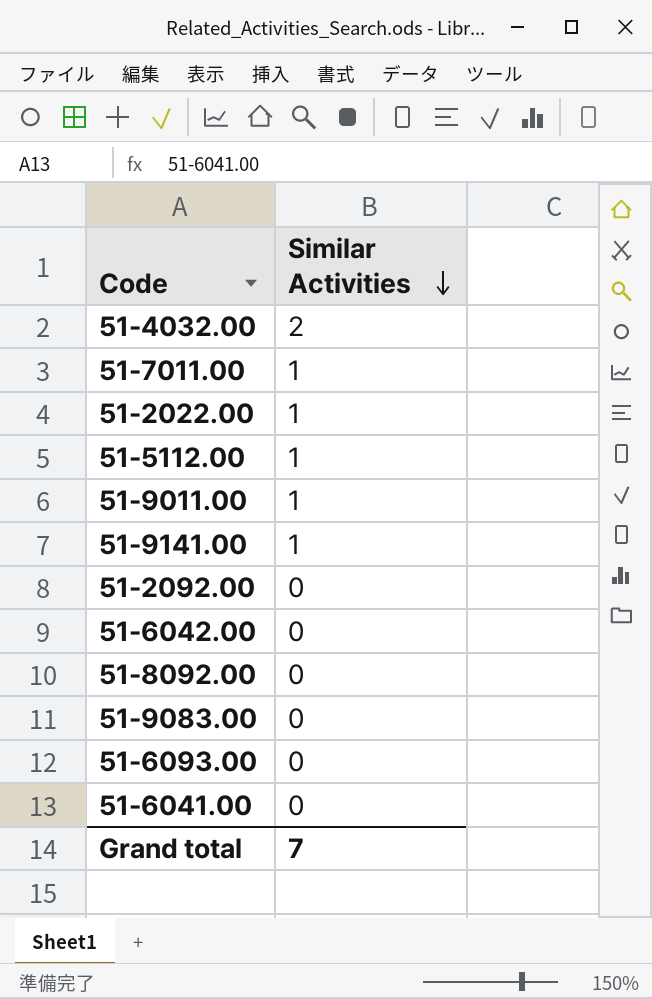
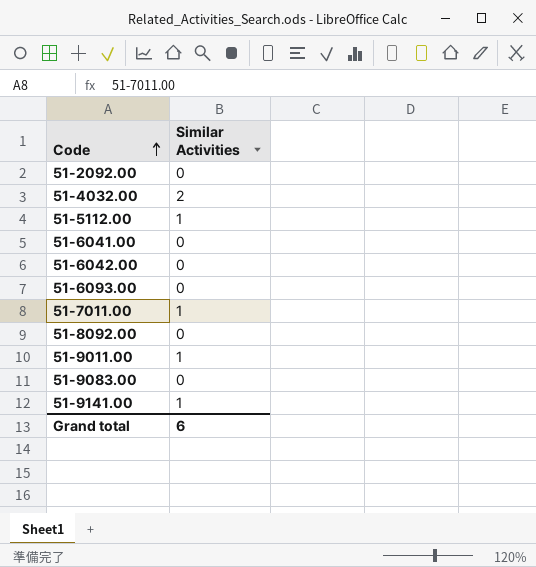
row order: Similar Activities descending -> Code ascending
row 51-2022.00: 1 -> none
Grand total | Similar Activities: 7 -> 6

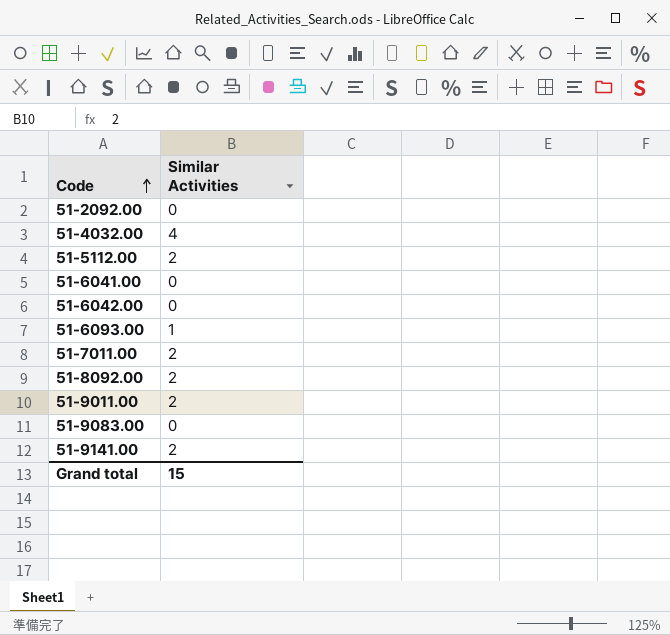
51-4032.00 | Similar Activities: 2 -> 4
51-5112.00 | Similar Activities: 1 -> 2
51-6093.00 | Similar Activities: 0 -> 1
51-7011.00 | Similar Activities: 1 -> 2
51-8092.00 | Similar Activities: 0 -> 2
51-9011.00 | Similar Activities: 1 -> 2
51-9141.00 | Similar Activities: 1 -> 2
Grand total | Similar Activities: 6 -> 15

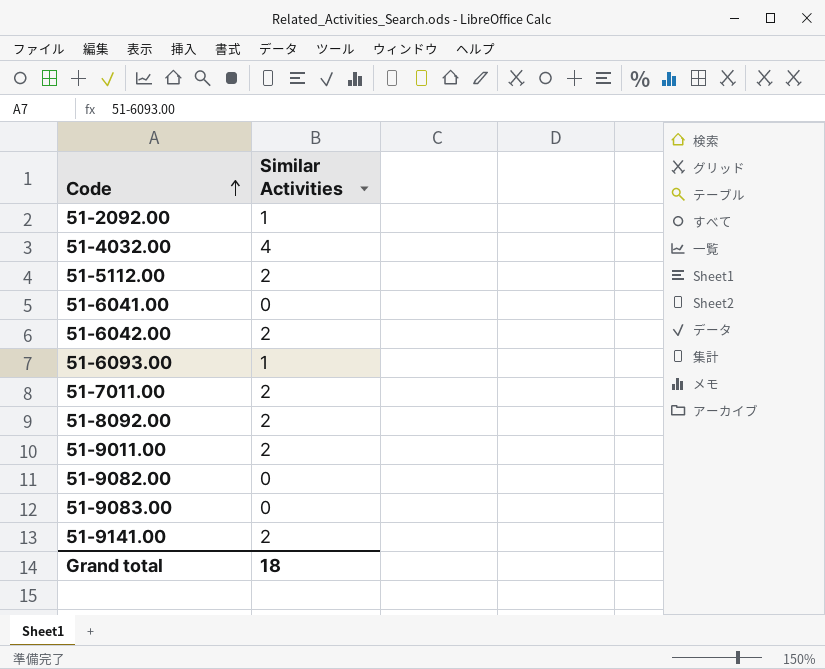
51-2092.00 | Similar Activities: 0 -> 1
51-6042.00 | Similar Activities: 0 -> 2
row 51-9082.00: none -> 0
Grand total | Similar Activities: 15 -> 18

